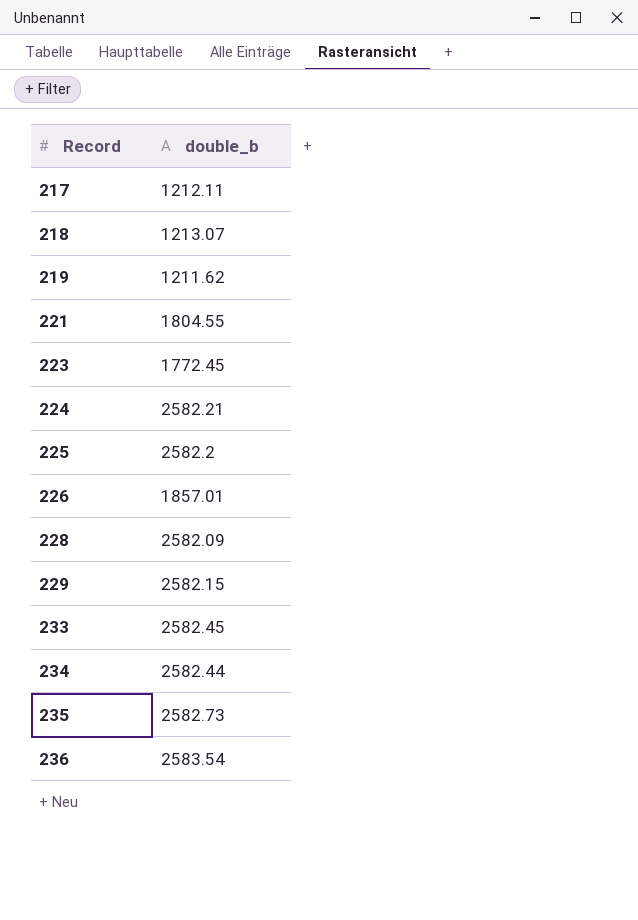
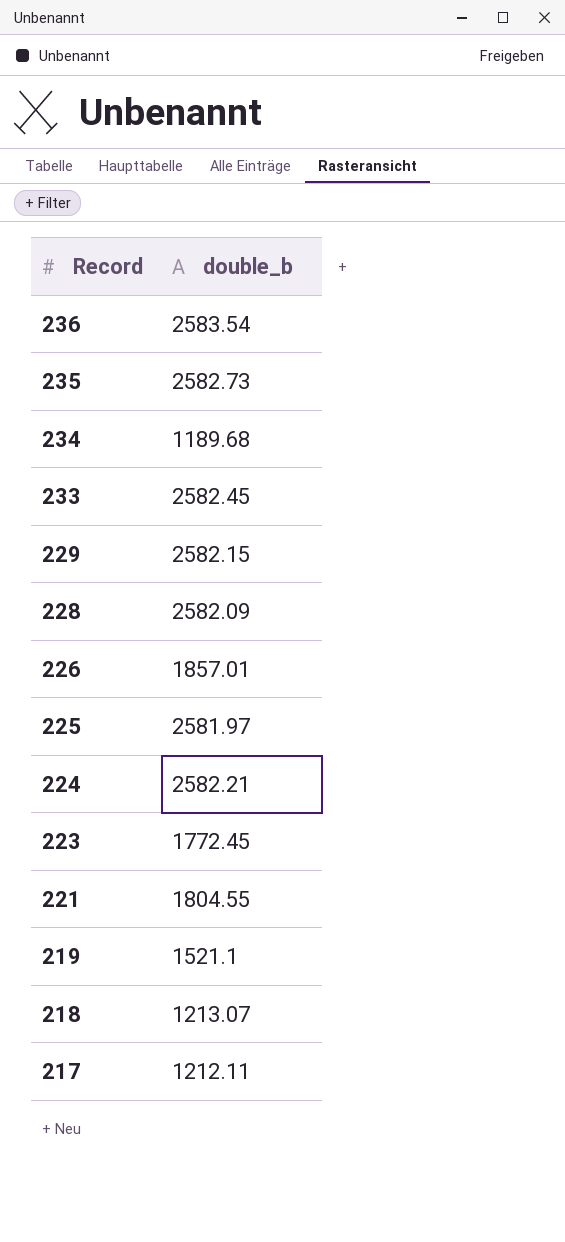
row order: Record ascending -> Record descending
234 | double_b: 2582.44 -> 1189.68
225 | double_b: 2582.2 -> 2581.97
219 | double_b: 1211.62 -> 1521.1

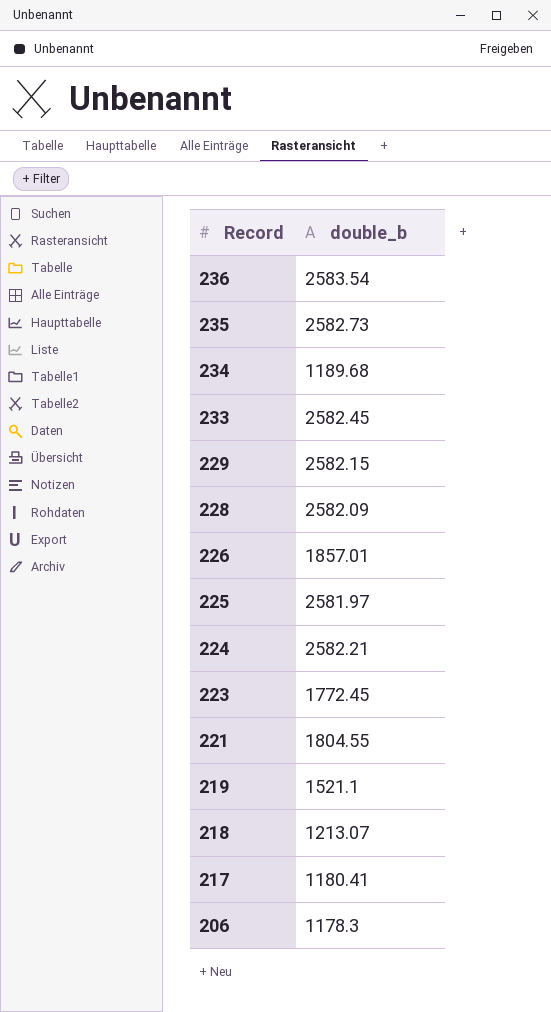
217 | double_b: 1212.11 -> 1180.41
row 206: none -> 1178.3

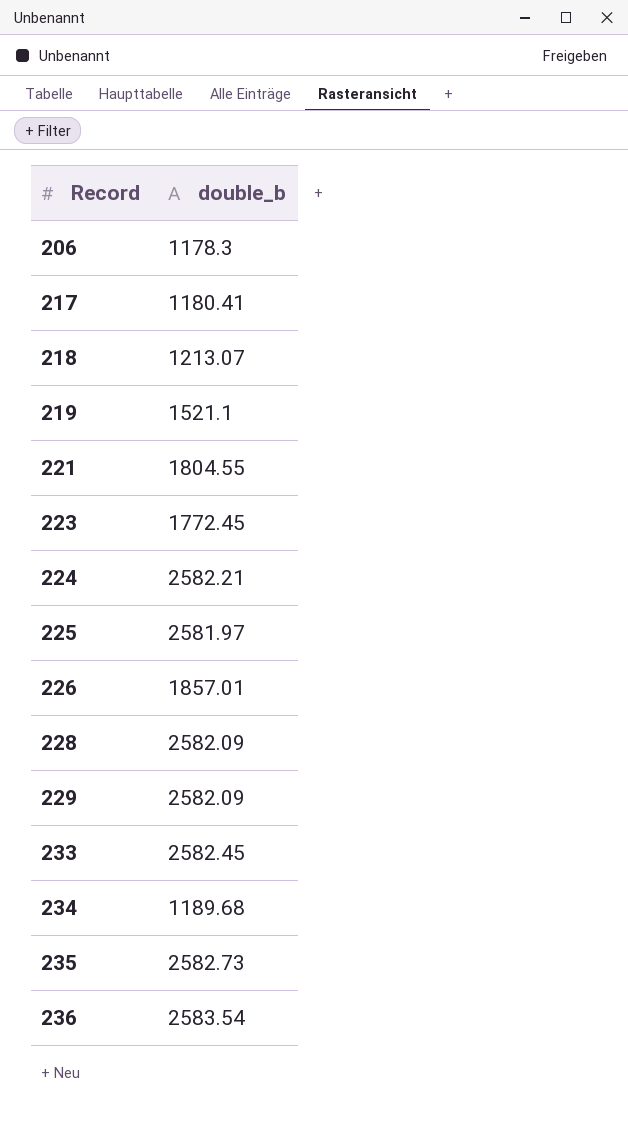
row order: Record descending -> Record ascending
229 | double_b: 2582.15 -> 2582.09

